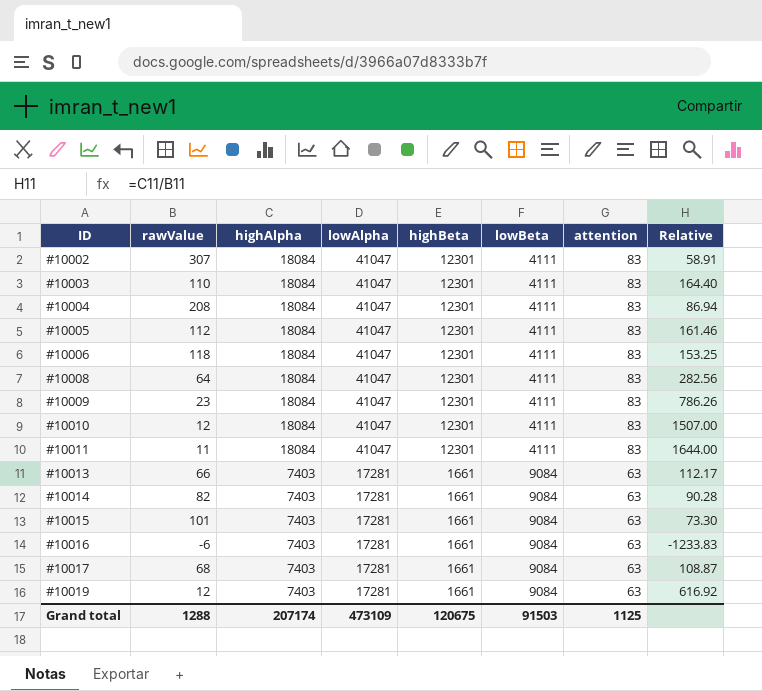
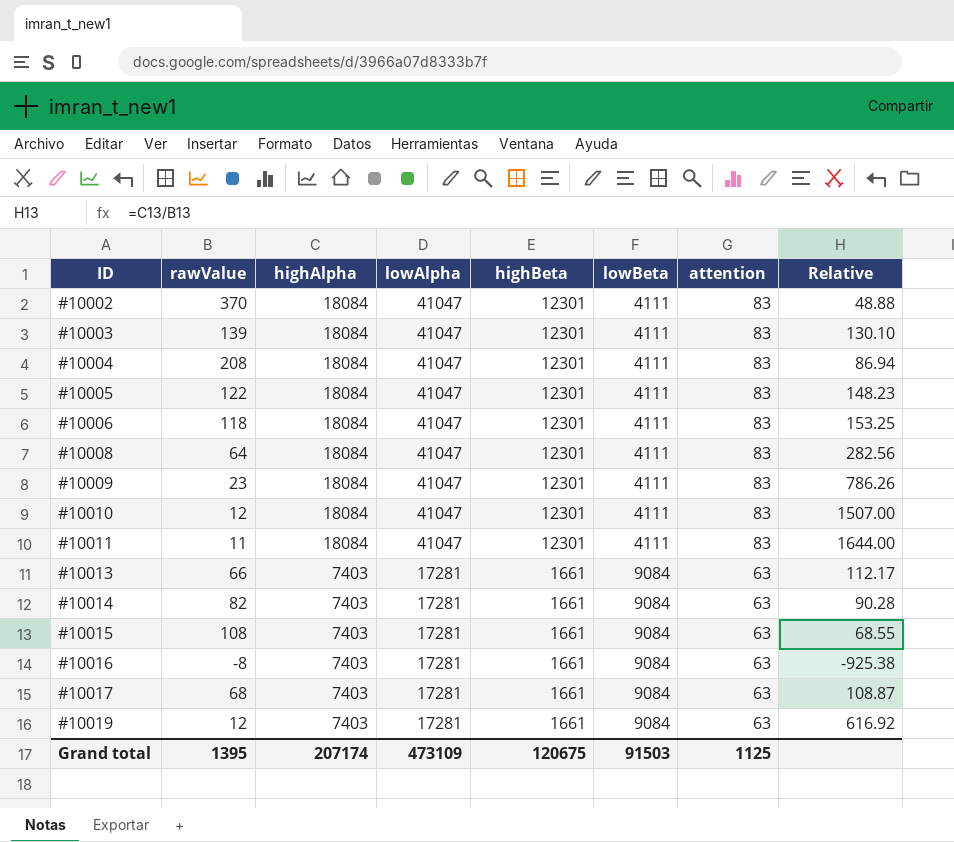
#10002 | rawValue: 307 -> 370
#10002 | Relative: 58.91 -> 48.88
#10003 | rawValue: 110 -> 139
#10003 | Relative: 164.40 -> 130.10
#10005 | rawValue: 112 -> 122
#10005 | Relative: 161.46 -> 148.23
#10015 | rawValue: 101 -> 108
#10015 | Relative: 73.30 -> 68.55
#10016 | rawValue: -6 -> -8
#10016 | Relative: -1233.83 -> -925.38
Grand total | rawValue: 1288 -> 1395

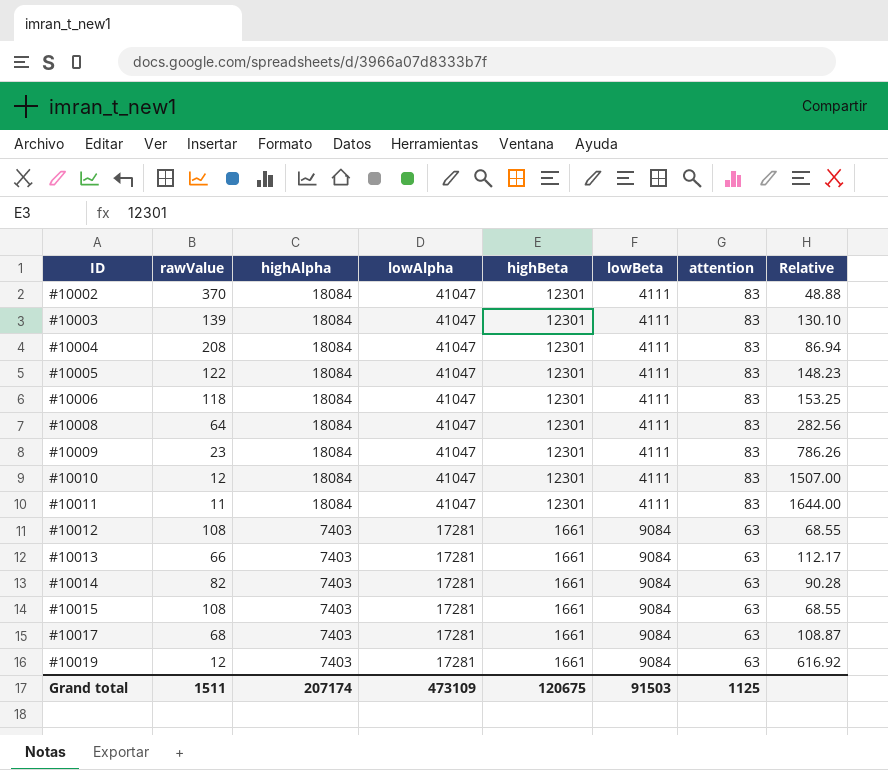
row #10016: -8 | 7403 | 17281 | 1661 | 9084 | 63 | -925.38 -> none
row #10012: none -> 108 | 7403 | 17281 | 1661 | 9084 | 63 | 68.55
Grand total | rawValue: 1395 -> 1511

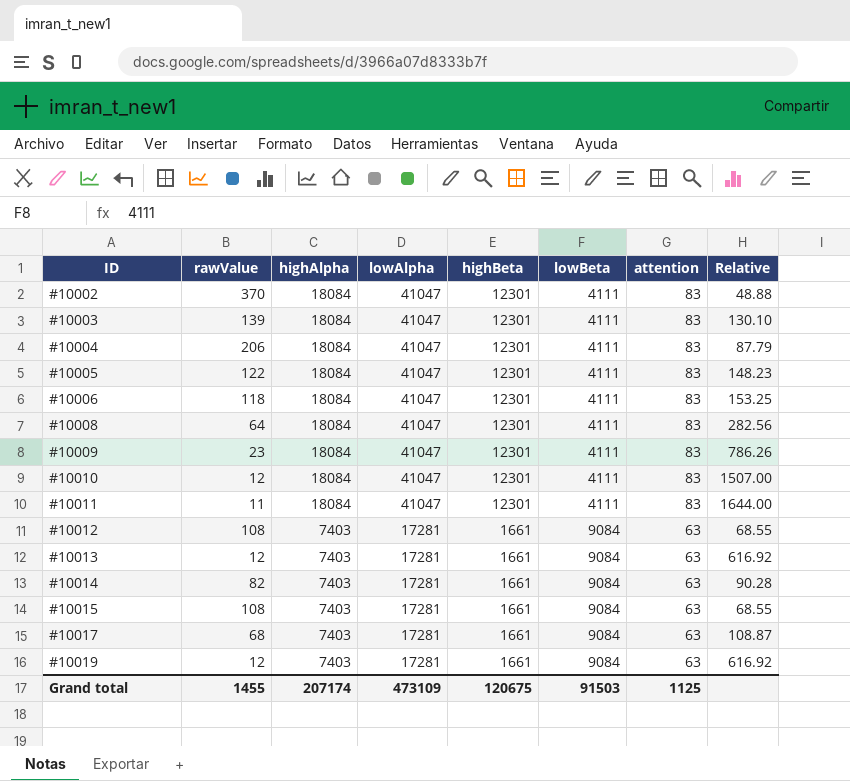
#10004 | rawValue: 208 -> 206
#10004 | Relative: 86.94 -> 87.79
#10013 | rawValue: 66 -> 12
#10013 | Relative: 112.17 -> 616.92
Grand total | rawValue: 1511 -> 1455

